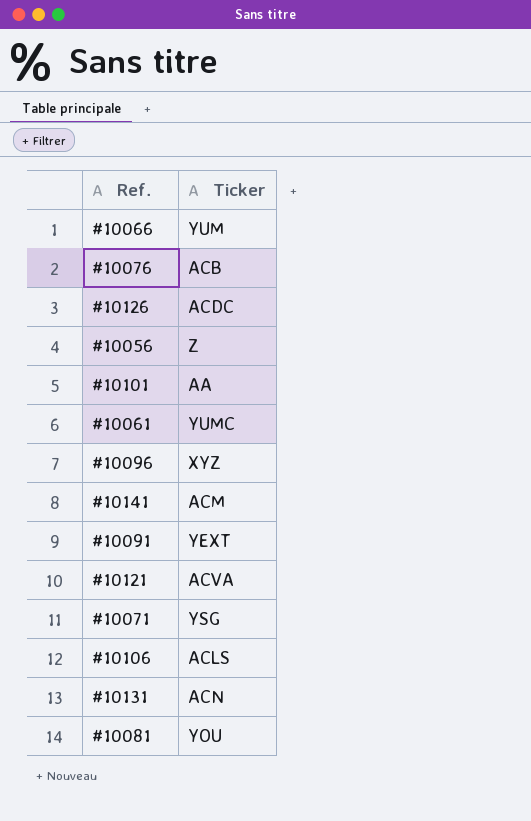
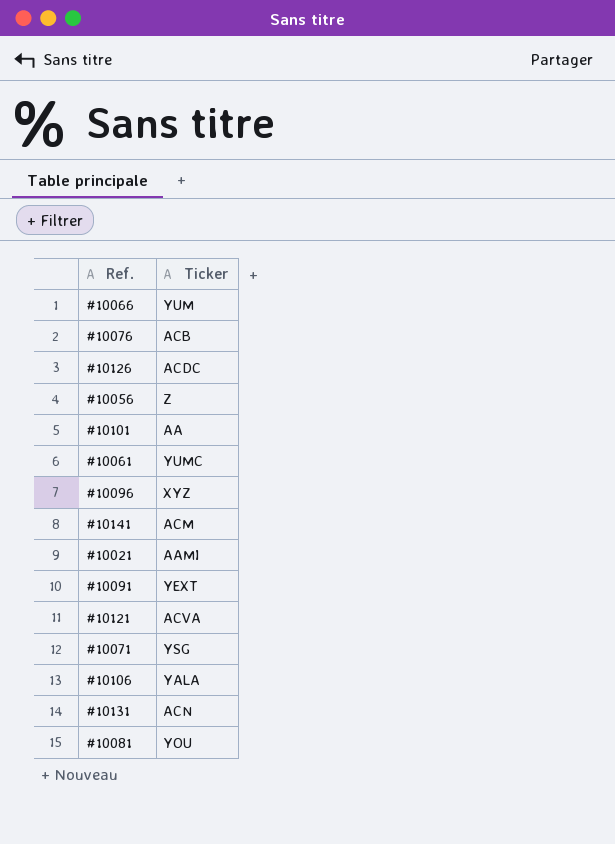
row #10021: none -> AAMI
#10106 | Ticker: ACLS -> YALA

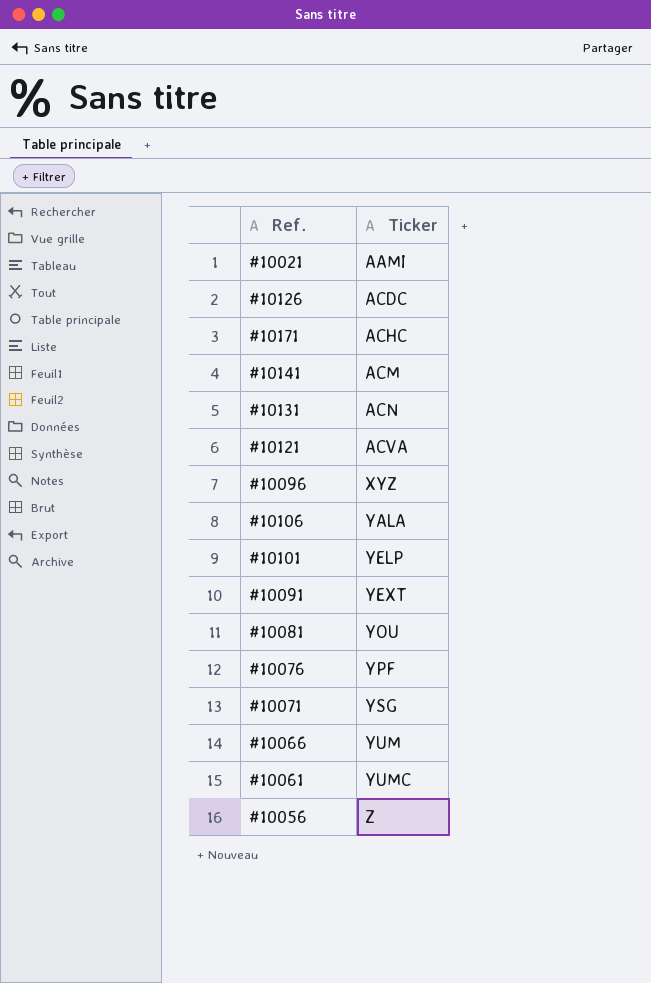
row order: none -> Ticker ascending
row #10171: none -> ACHC
#10101 | Ticker: AA -> YELP
#10076 | Ticker: ACB -> YPF

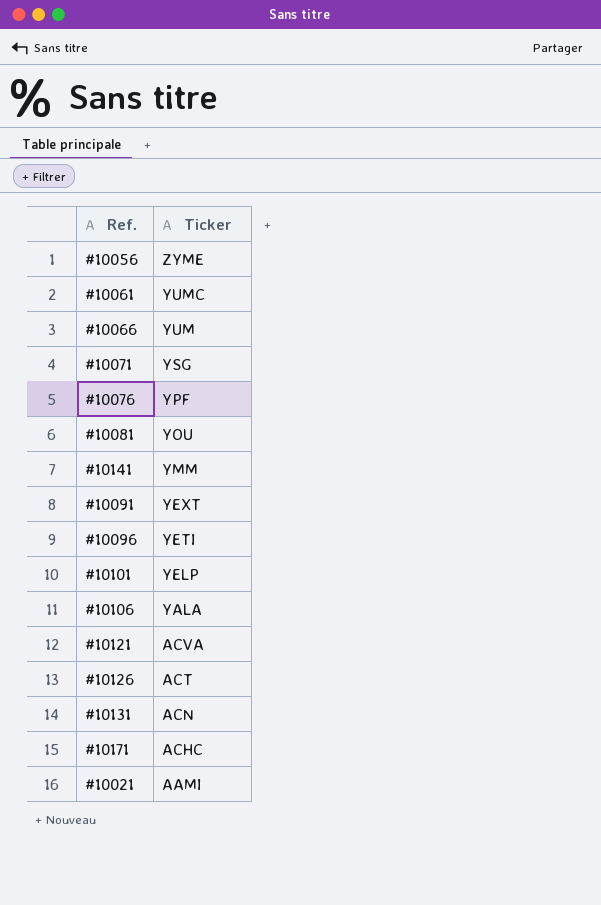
row order: Ticker ascending -> Ticker descending
#10056 | Ticker: Z -> ZYME
#10141 | Ticker: ACM -> YMM
#10096 | Ticker: XYZ -> YETI
#10126 | Ticker: ACDC -> ACT

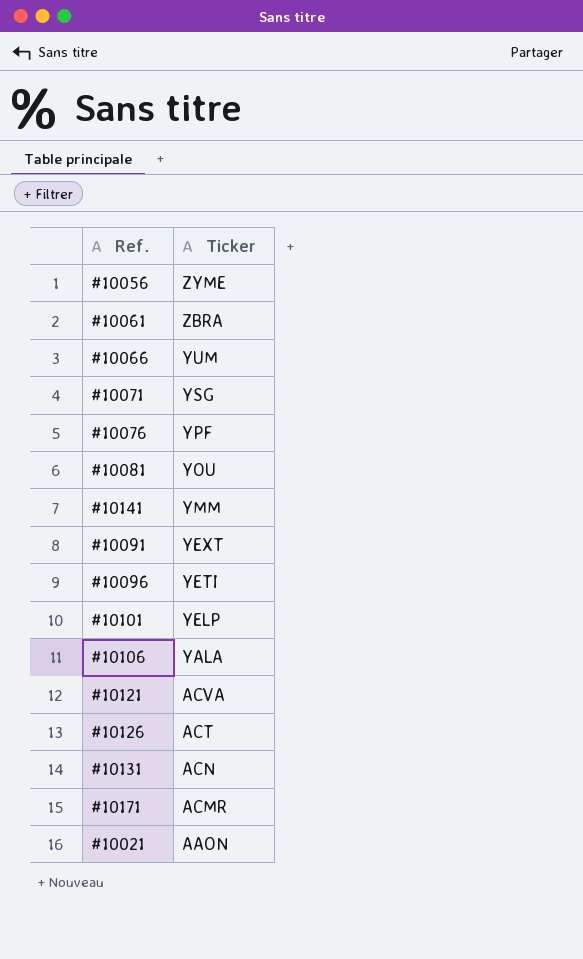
#10061 | Ticker: YUMC -> ZBRA
#10171 | Ticker: ACHC -> ACMR
#10021 | Ticker: AAMI -> AAON

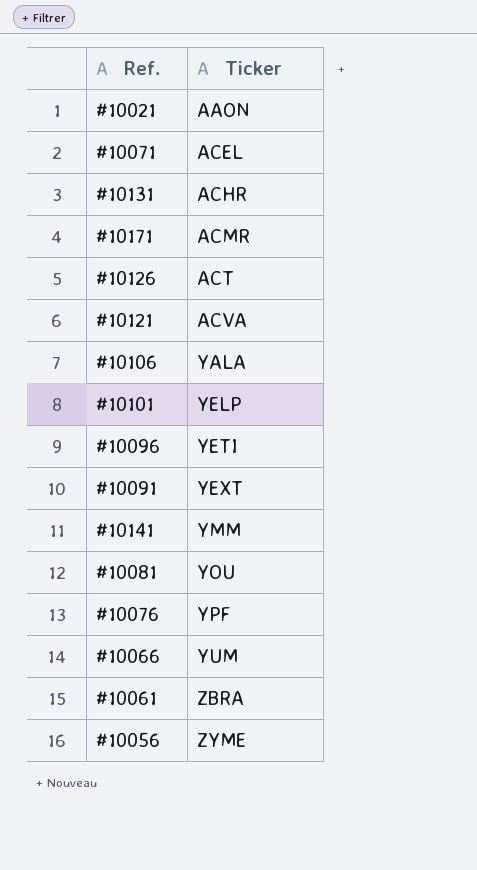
row order: Ticker descending -> Ticker ascending
#10071 | Ticker: YSG -> ACEL
#10131 | Ticker: ACN -> ACHR

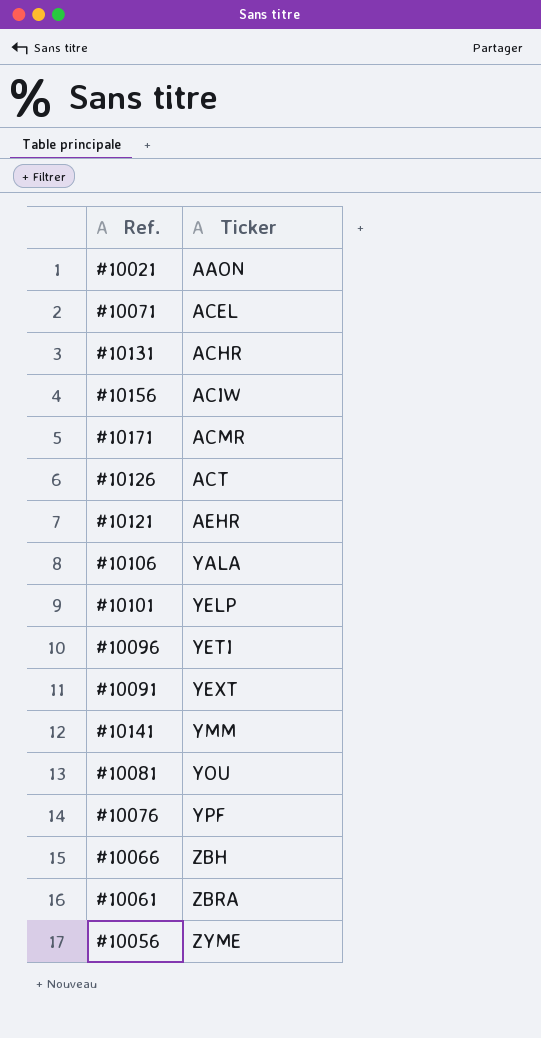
row #10156: none -> ACIW
#10121 | Ticker: ACVA -> AEHR
#10066 | Ticker: YUM -> ZBH

